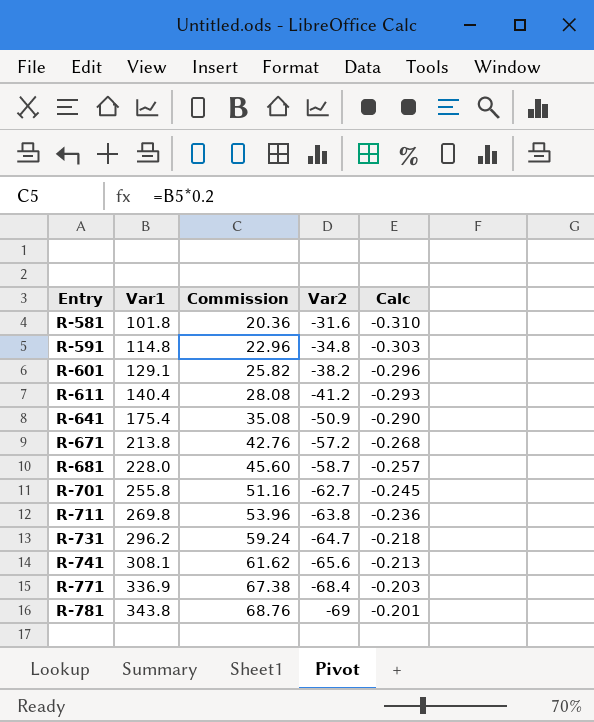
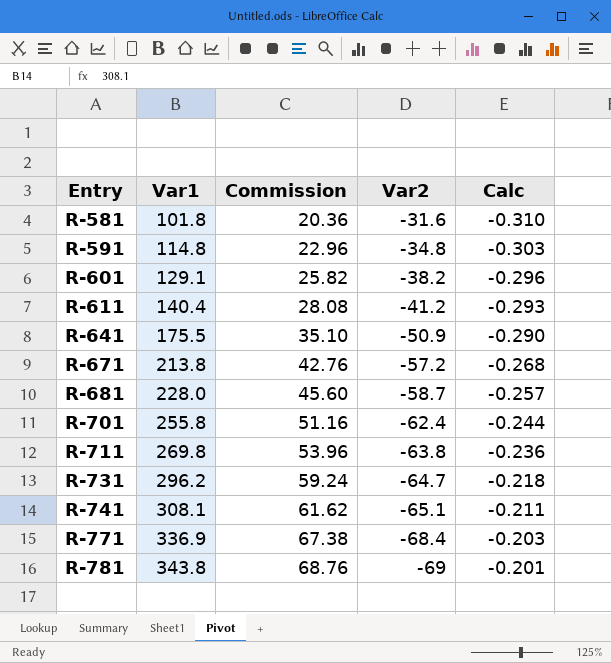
R-641 | Var1: 175.4 -> 175.5
R-641 | Commission: 35.08 -> 35.10
R-701 | Var2: -62.7 -> -62.4
R-701 | Calc: -0.245 -> -0.244
R-741 | Var2: -65.6 -> -65.1
R-741 | Calc: -0.213 -> -0.211

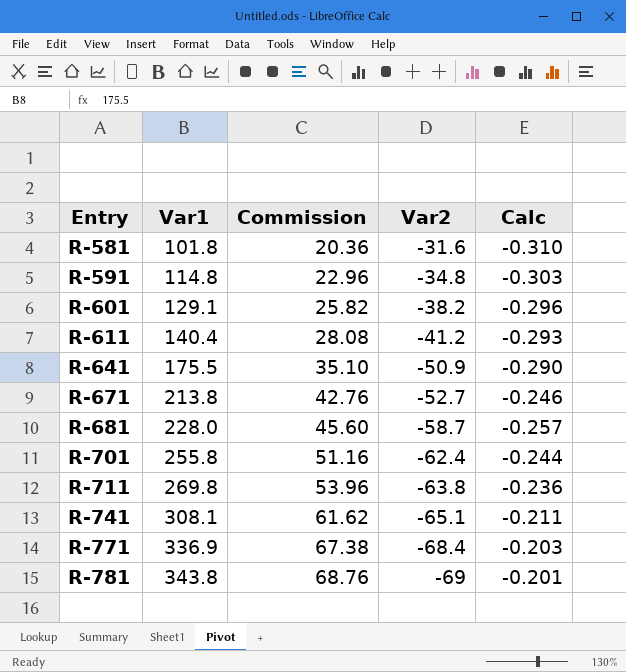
row R-731: 296.2 | 59.24 | -64.7 | -0.218 -> none
R-671 | Var2: -57.2 -> -52.7
R-671 | Calc: -0.268 -> -0.246

